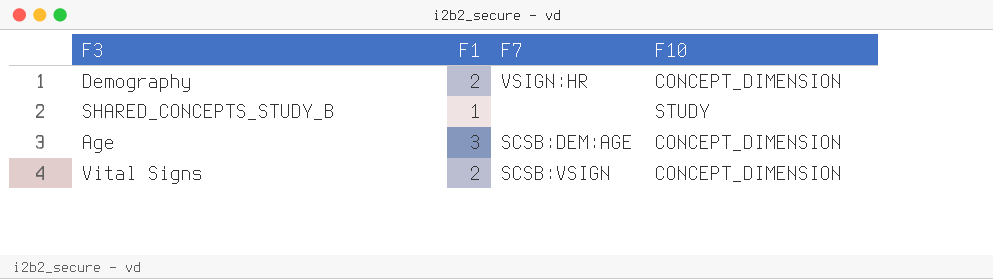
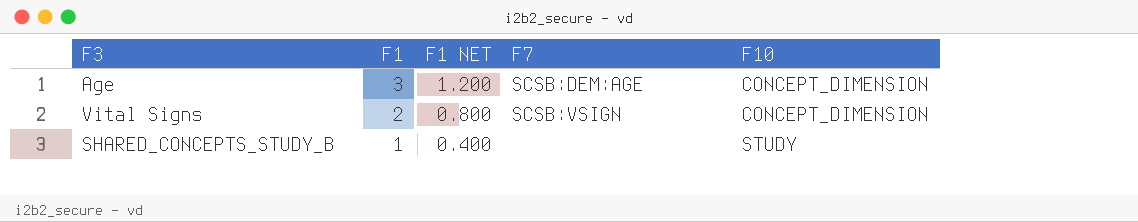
row order: none -> F1 descending
column F1 NET | formula: none -> [F1] * 0.4
row Demography: 2 | VSIGN:HR | CONCEPT_DIMENSION -> none

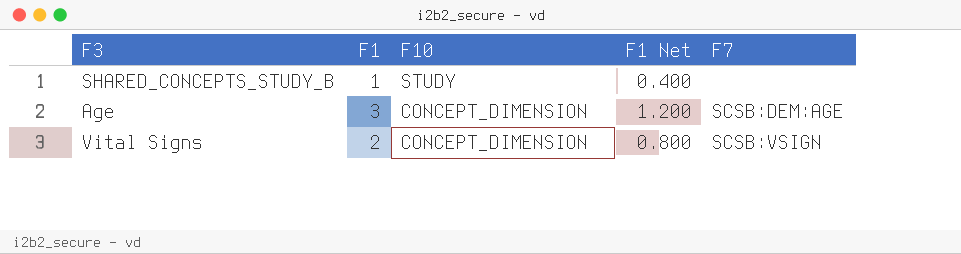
row order: F1 descending -> F10 descending
column F10 | position: 5 -> 3
column name: F1 NET -> F1 Net

